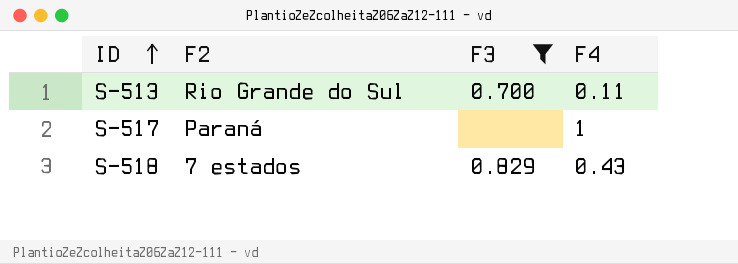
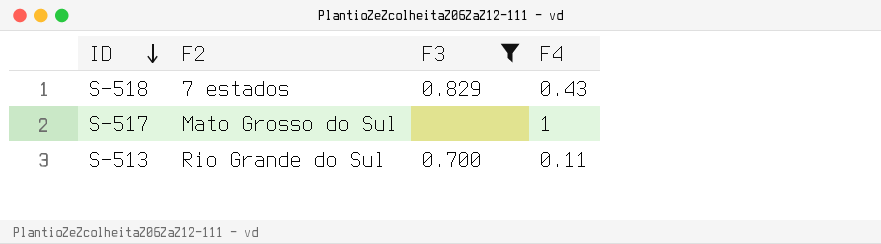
row order: ID ascending -> ID descending
S-517 | F2: Paraná -> Mato Grosso do Sul

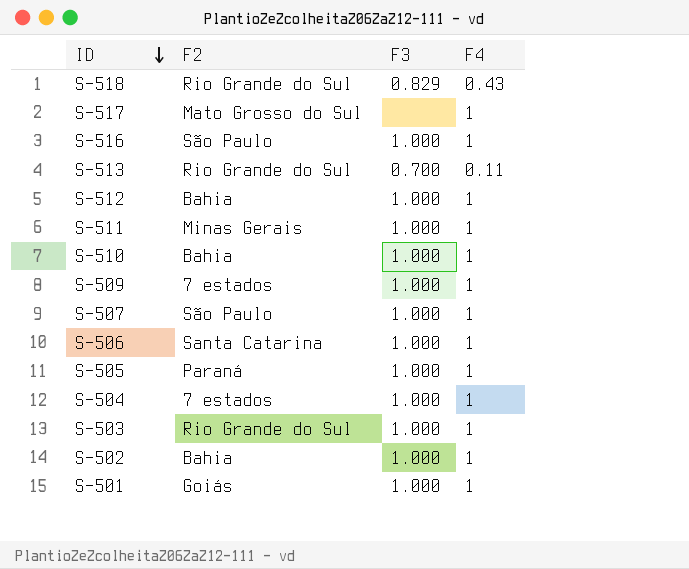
filter: F3 != 1.000 -> none
S-518 | F2: 7 estados -> Rio Grande do Sul

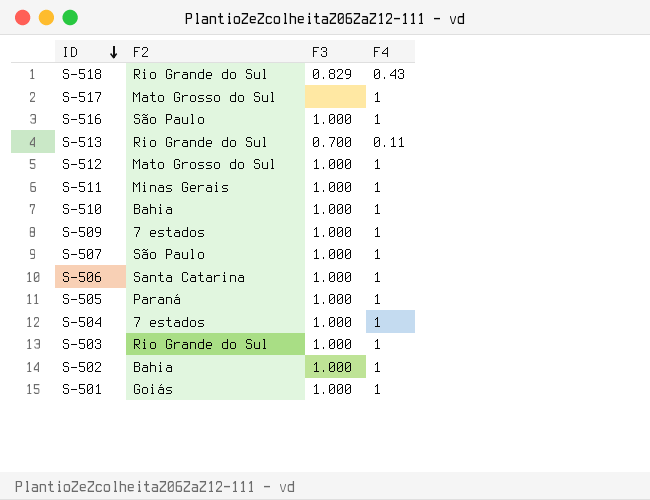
S-512 | F2: Bahia -> Mato Grosso do Sul

